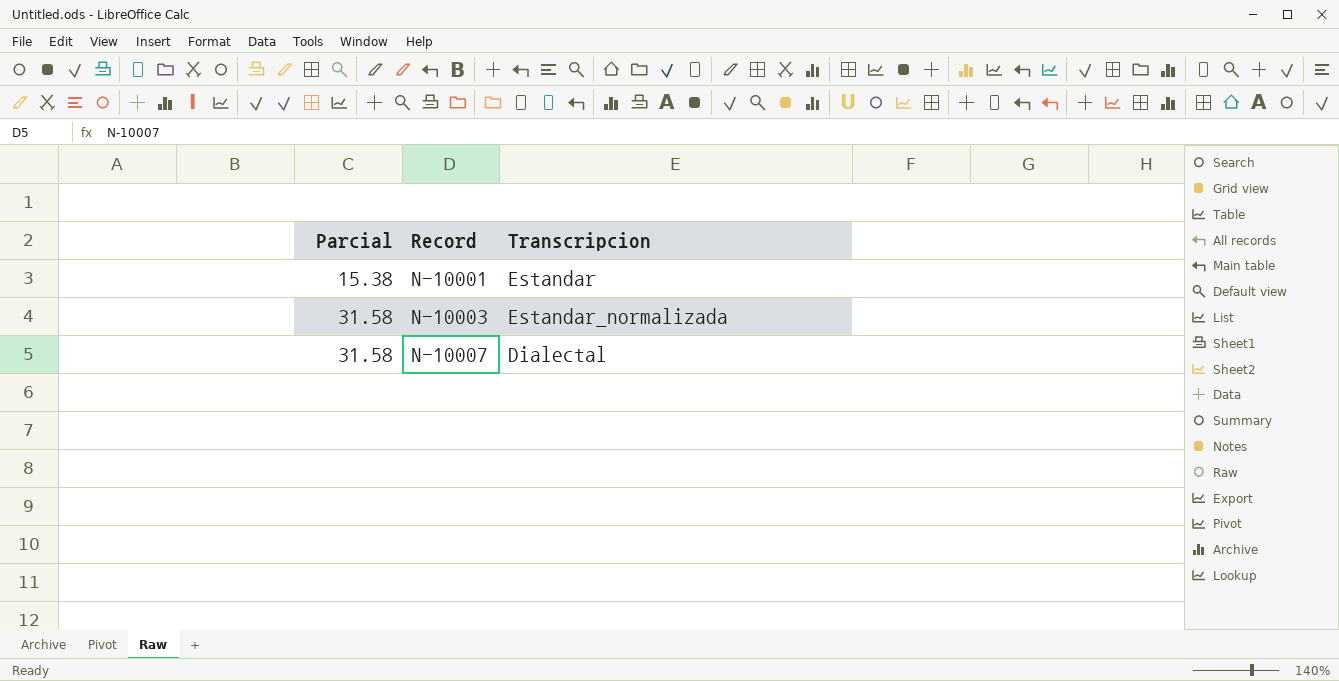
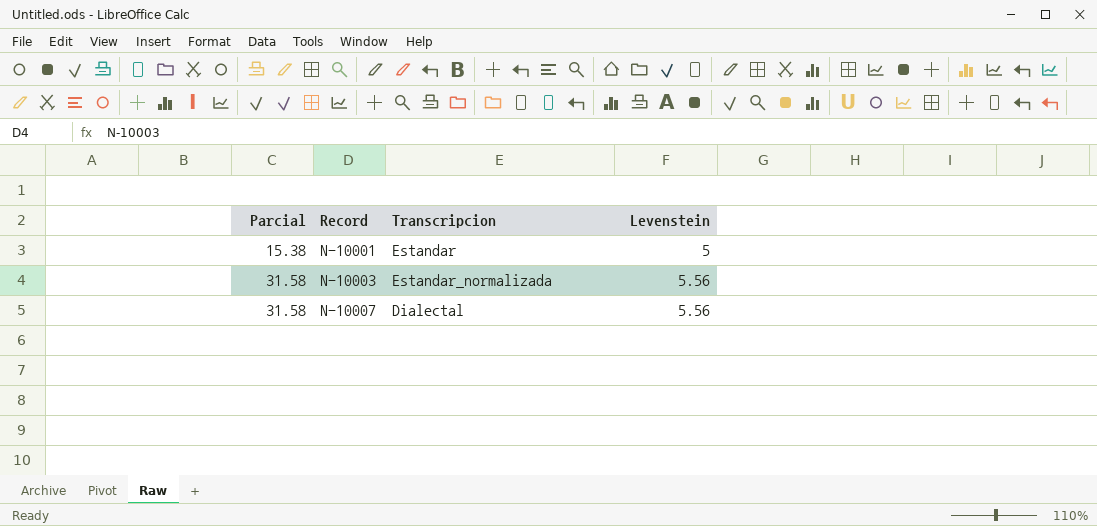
column Levenstein | position: none -> 4

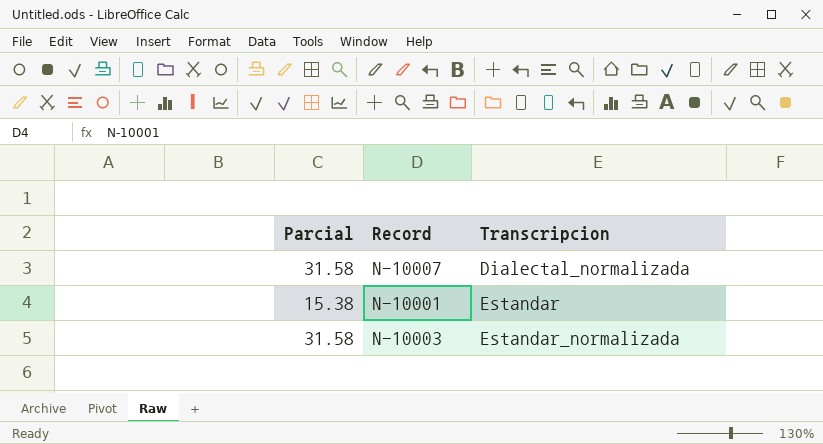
row order: Parcial ascending -> Transcripcion ascending
column Levenstein | position: 4 -> none
N-10007 | Transcripcion: Dialectal -> Dialectal_normalizada

